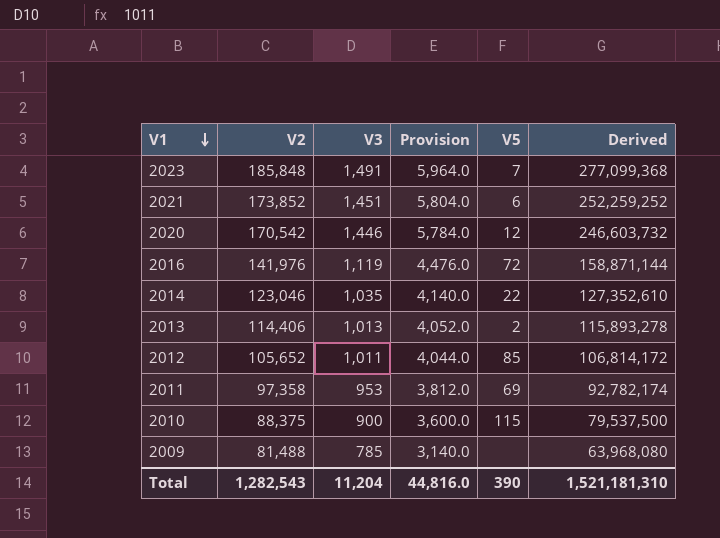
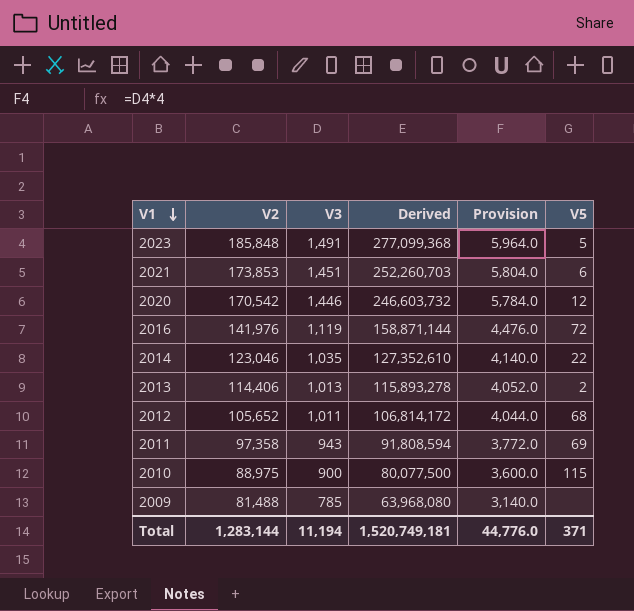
column Derived | position: 6 -> 4
2023 | V5: 7 -> 5
2021 | V2: 173,852 -> 173,853
2021 | Derived: 252,259,252 -> 252,260,703
2012 | V5: 85 -> 68
2011 | V3: 953 -> 943
2011 | Derived: 92,782,174 -> 91,808,594
2011 | Provision: 3,812.0 -> 3,772.0
2010 | V2: 88,375 -> 88,975
2010 | Derived: 79,537,500 -> 80,077,500
Total | V2: 1,282,543 -> 1,283,144
Total | V3: 11,204 -> 11,194
Total | Derived: 1,521,181,310 -> 1,520,749,181
Total | Provision: 44,816.0 -> 44,776.0
Total | V5: 390 -> 371

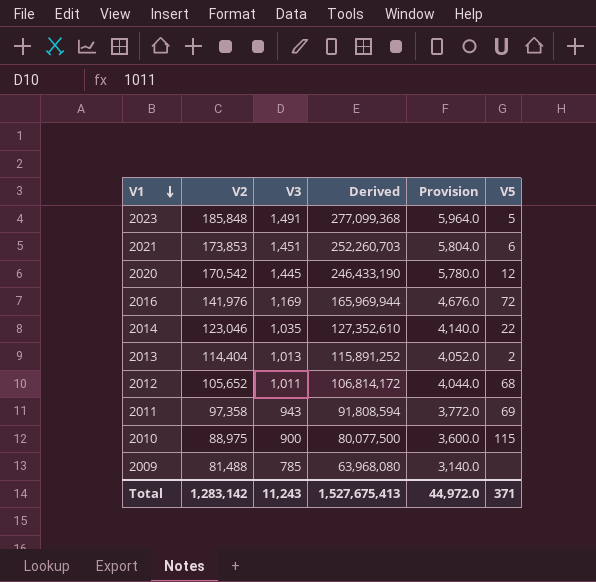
2020 | V3: 1,446 -> 1,445
2020 | Derived: 246,603,732 -> 246,433,190
2020 | Provision: 5,784.0 -> 5,780.0
2016 | V3: 1,119 -> 1,169
2016 | Derived: 158,871,144 -> 165,969,944
2016 | Provision: 4,476.0 -> 4,676.0
2013 | V2: 114,406 -> 114,404
2013 | Derived: 115,893,278 -> 115,891,252
Total | V2: 1,283,144 -> 1,283,142
Total | V3: 11,194 -> 11,243
Total | Derived: 1,520,749,181 -> 1,527,675,413
Total | Provision: 44,776.0 -> 44,972.0

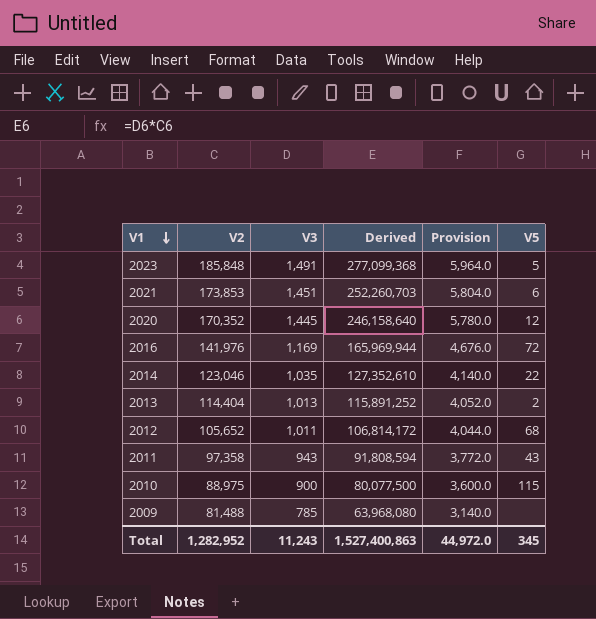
2020 | V2: 170,542 -> 170,352
2020 | Derived: 246,433,190 -> 246,158,640
2011 | V5: 69 -> 43
Total | V2: 1,283,142 -> 1,282,952
Total | Derived: 1,527,675,413 -> 1,527,400,863
Total | V5: 371 -> 345

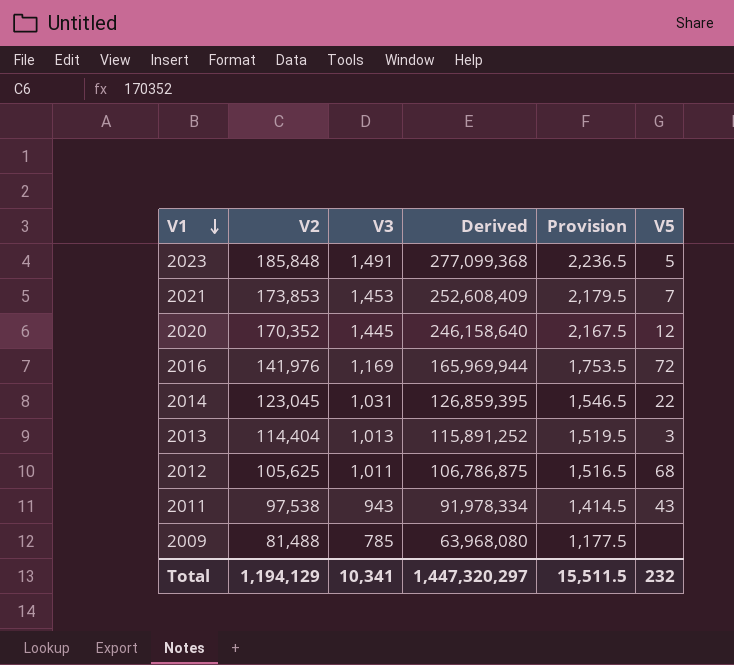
column Provision | formula: [V3] * 4 -> [V3] * 1.5
row 2010: 88,975 | 900 | 80,077,500 | 3,600.0 | 115 -> none
2021 | V3: 1,451 -> 1,453
2021 | Derived: 252,260,703 -> 252,608,409
2021 | V5: 6 -> 7
2014 | V2: 123,046 -> 123,045
2014 | V3: 1,035 -> 1,031
2014 | Derived: 127,352,610 -> 126,859,395
2013 | V5: 2 -> 3
2012 | V2: 105,652 -> 105,625
2012 | Derived: 106,814,172 -> 106,786,875
2011 | V2: 97,358 -> 97,538
2011 | Derived: 91,808,594 -> 91,978,334
Total | V2: 1,282,952 -> 1,194,129
Total | V3: 11,243 -> 10,341
Total | Derived: 1,527,400,863 -> 1,447,320,297
Total | Provision: 44,972.0 -> 15,511.5
Total | V5: 345 -> 232

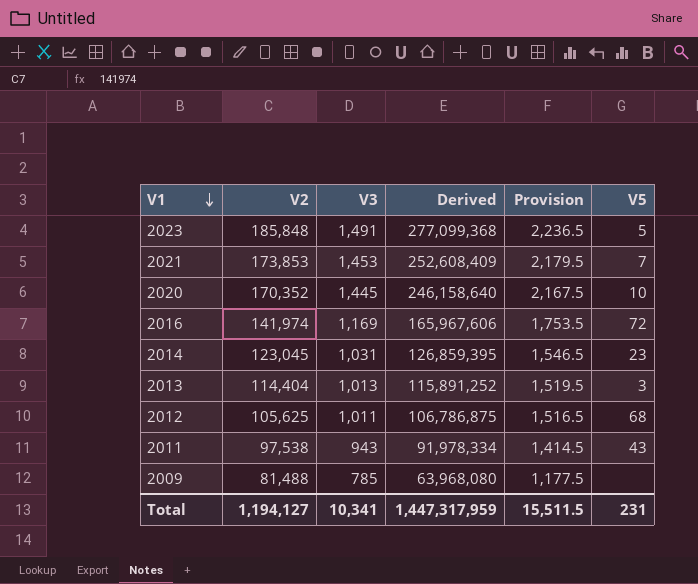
2020 | V5: 12 -> 10
2016 | V2: 141,976 -> 141,974
2016 | Derived: 165,969,944 -> 165,967,606
2014 | V5: 22 -> 23
Total | V2: 1,194,129 -> 1,194,127
Total | Derived: 1,447,320,297 -> 1,447,317,959
Total | V5: 232 -> 231

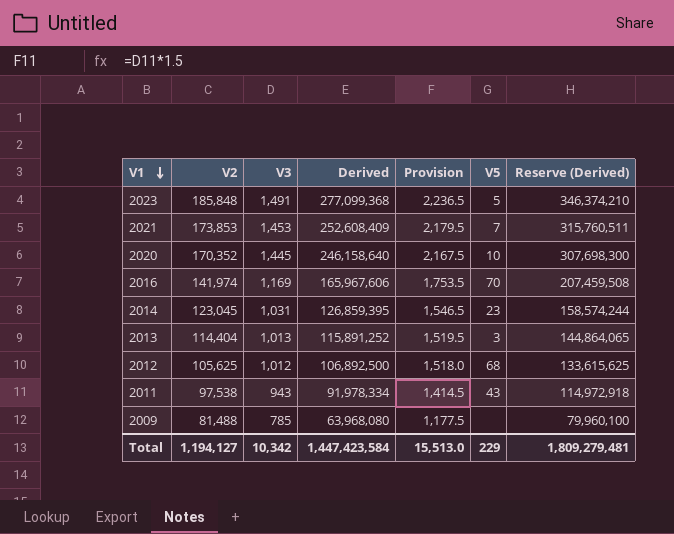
column Reserve (Derived) | formula: none -> [Derived] * 1.25
2016 | V5: 72 -> 70
2012 | V3: 1,011 -> 1,012
2012 | Derived: 106,786,875 -> 106,892,500
2012 | Provision: 1,516.5 -> 1,518.0
Total | V3: 10,341 -> 10,342
Total | Derived: 1,447,317,959 -> 1,447,423,584
Total | Provision: 15,511.5 -> 15,513.0
Total | V5: 231 -> 229

